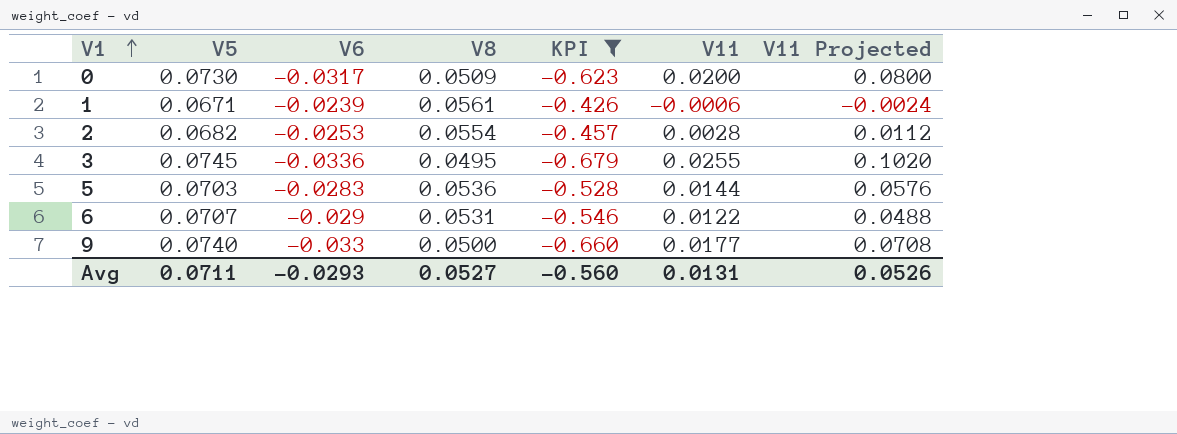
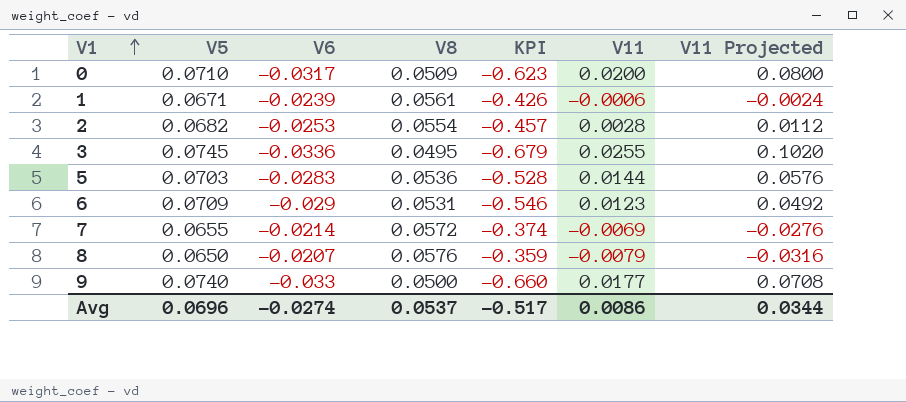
filter: KPI <= -0.426 -> none
0 | V5: 0.0730 -> 0.0710
6 | V5: 0.0707 -> 0.0709
6 | V11: 0.0122 -> 0.0123
6 | V11 Projected: 0.0488 -> 0.0492
Avg | V5: 0.0711 -> 0.0696
Avg | V6: -0.0293 -> -0.0274
Avg | V8: 0.0527 -> 0.0537
Avg | KPI: -0.560 -> -0.517
Avg | V11: 0.0131 -> 0.0086
Avg | V11 Projected: 0.0526 -> 0.0344

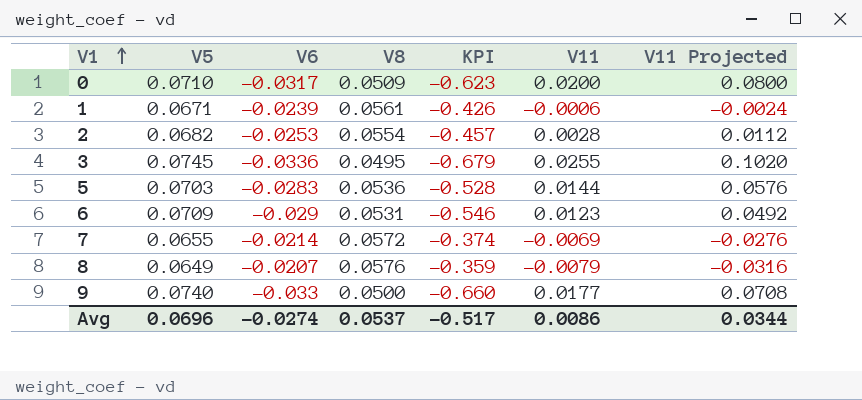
8 | V5: 0.0650 -> 0.0649

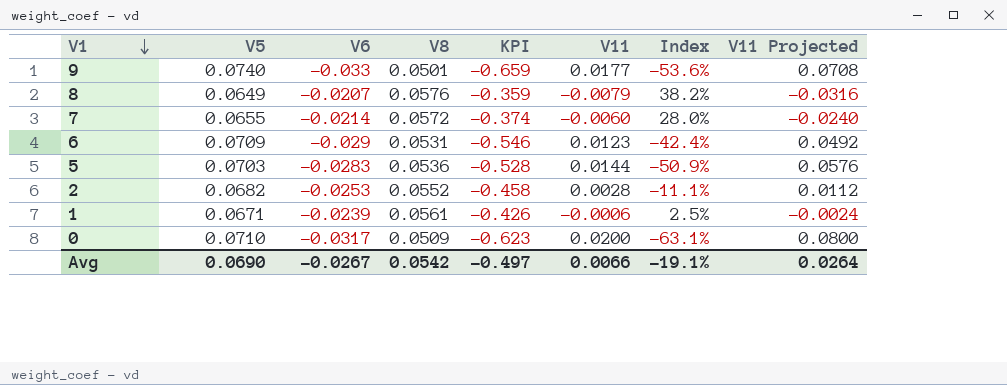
row order: V1 ascending -> V1 descending
column Index | formula: none -> [V11] / [V6]
row 3: 0.0745 | -0.0336 | 0.0495 | -0.679 | 0.0255 | 0.1020 -> none
9 | V8: 0.0500 -> 0.0501
9 | KPI: -0.660 -> -0.659
7 | V11: -0.0069 -> -0.0060
7 | V11 Projected: -0.0276 -> -0.0240
2 | V8: 0.0554 -> 0.0552
2 | KPI: -0.457 -> -0.458
Avg | V5: 0.0696 -> 0.0690
Avg | V6: -0.0274 -> -0.0267
Avg | V8: 0.0537 -> 0.0542
Avg | KPI: -0.517 -> -0.497
Avg | V11: 0.0086 -> 0.0066
Avg | V11 Projected: 0.0344 -> 0.0264

